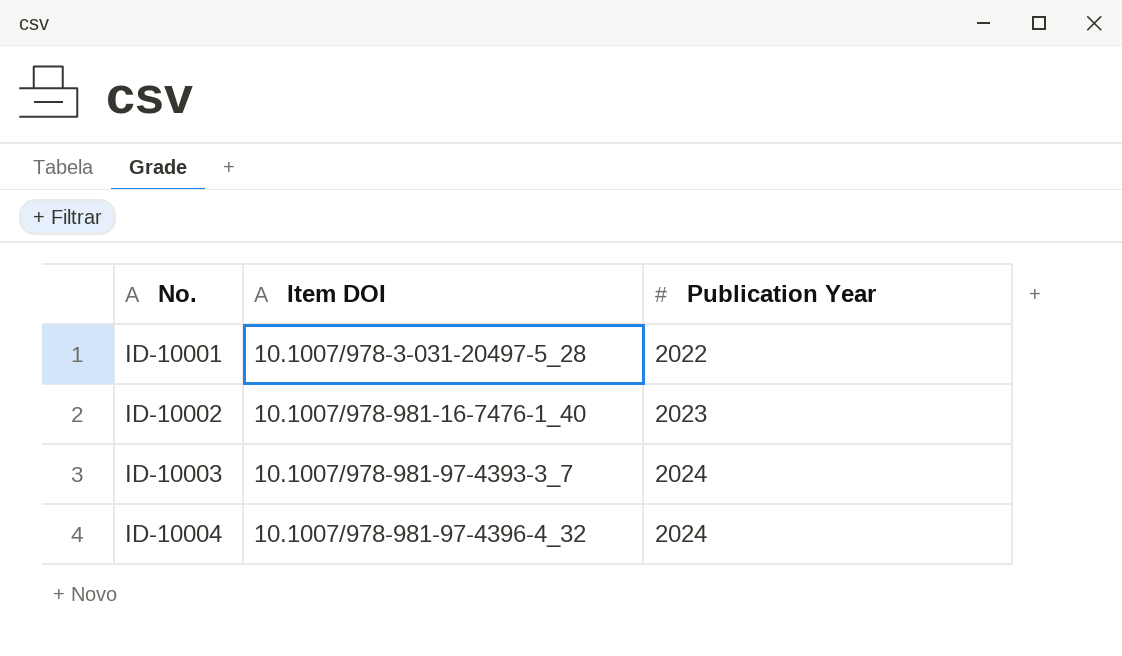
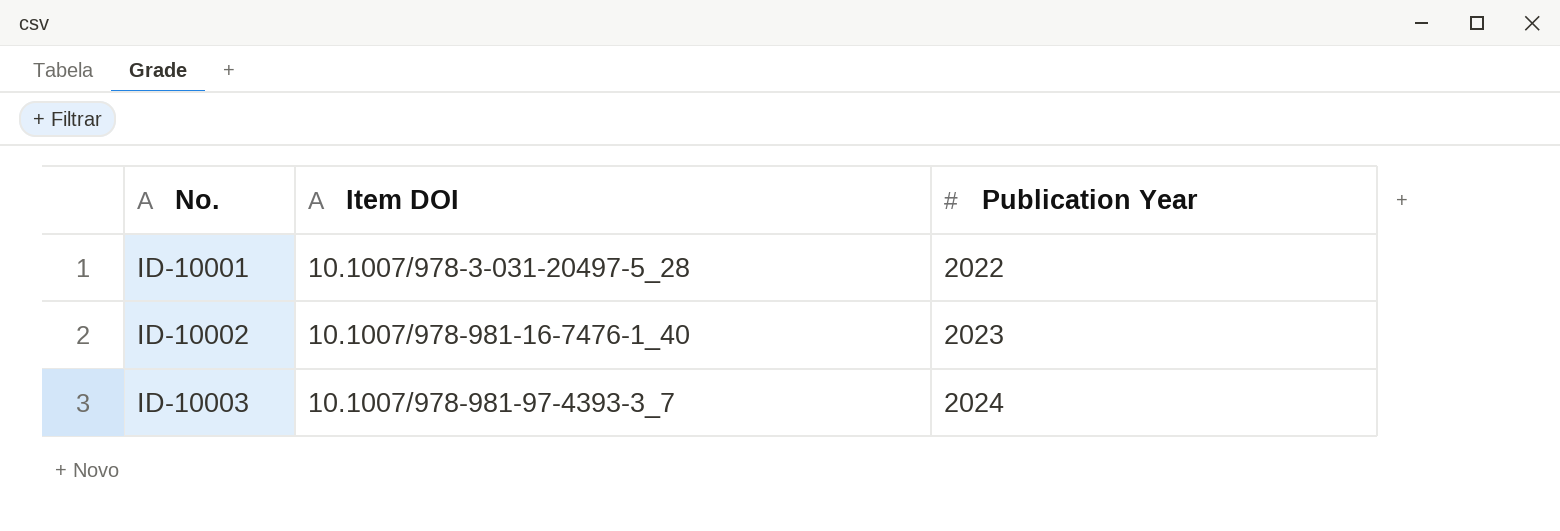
row ID-10004: 10.1007/978-981-97-4396-4_32 | 2024 -> none

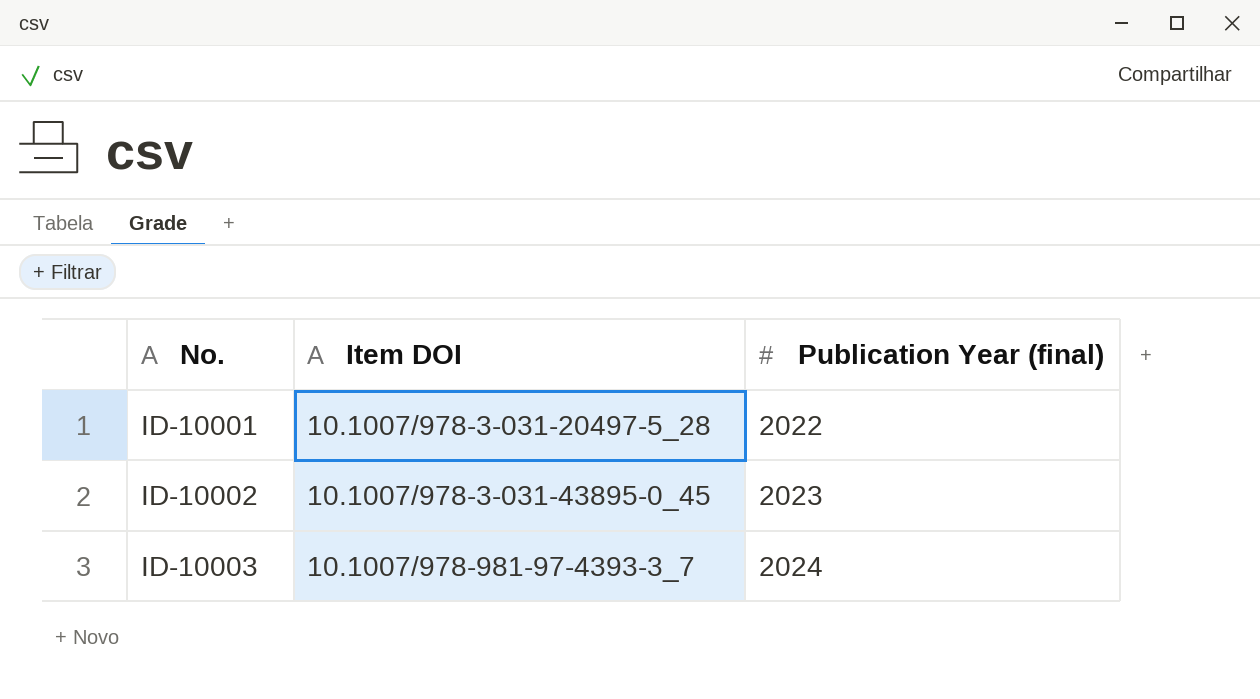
column name: Publication Year -> Publication Year (final)
ID-10002 | Item DOI: 10.1007/978-981-16-7476-1_40 -> 10.1007/978-3-031-43895-0_45

